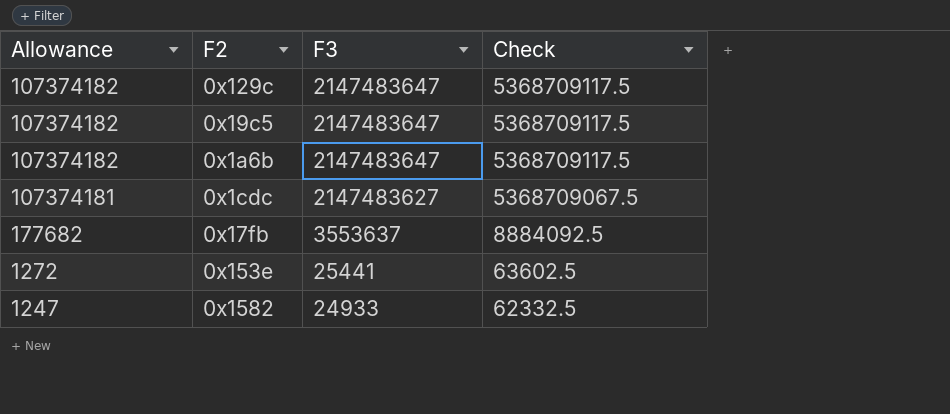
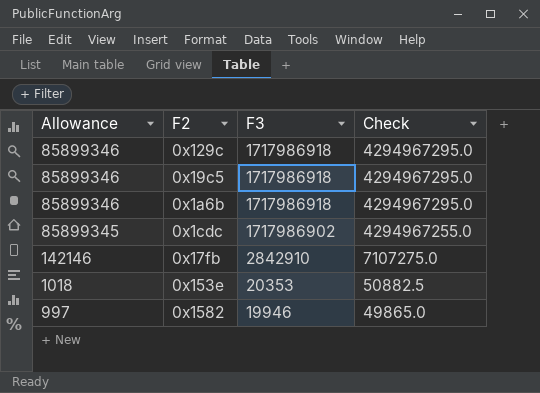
0x129c | Allowance: 107374182 -> 85899346
0x129c | F3: 2147483647 -> 1717986918
0x129c | Check: 5368709117.5 -> 4294967295.0
0x19c5 | Allowance: 107374182 -> 85899346
0x19c5 | F3: 2147483647 -> 1717986918
0x19c5 | Check: 5368709117.5 -> 4294967295.0
0x1a6b | Allowance: 107374182 -> 85899346
0x1a6b | F3: 2147483647 -> 1717986918
0x1a6b | Check: 5368709117.5 -> 4294967295.0
0x1cdc | Allowance: 107374181 -> 85899345
0x1cdc | F3: 2147483627 -> 1717986902
0x1cdc | Check: 5368709067.5 -> 4294967255.0
0x17fb | Allowance: 177682 -> 142146
0x17fb | F3: 3553637 -> 2842910
0x17fb | Check: 8884092.5 -> 7107275.0
0x153e | Allowance: 1272 -> 1018
0x153e | F3: 25441 -> 20353
0x153e | Check: 63602.5 -> 50882.5
0x1582 | Allowance: 1247 -> 997
0x1582 | F3: 24933 -> 19946
0x1582 | Check: 62332.5 -> 49865.0

